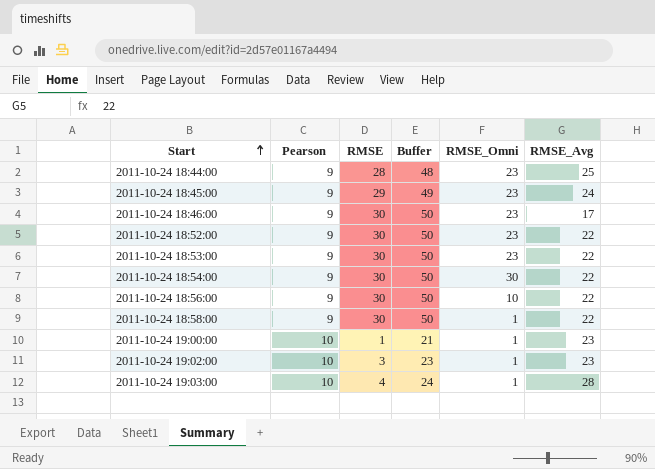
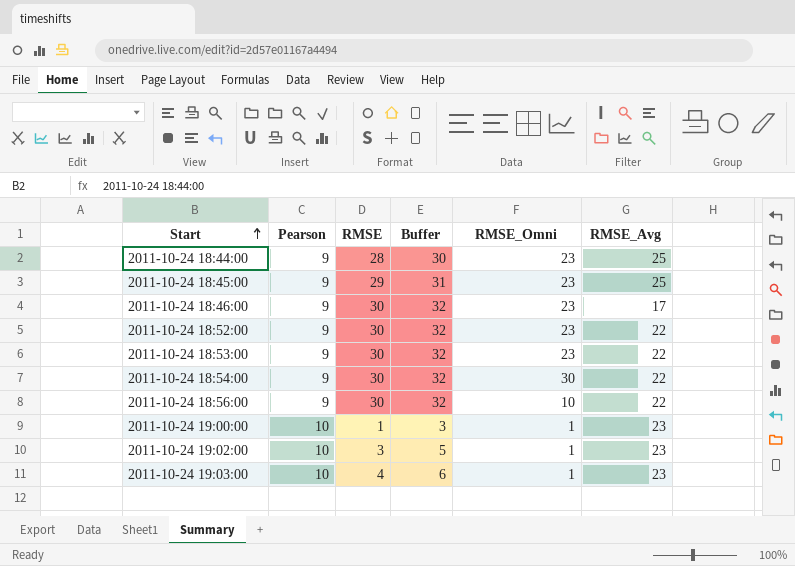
column Buffer | formula: [RMSE] + 20 -> [RMSE] + 2
row 2011-10-24 18:58:00: 9 | 30 | 50 | 1 | 22 -> none
2011-10-24 18:45:00 | RMSE_Avg: 24 -> 25
2011-10-24 19:03:00 | RMSE_Avg: 28 -> 23

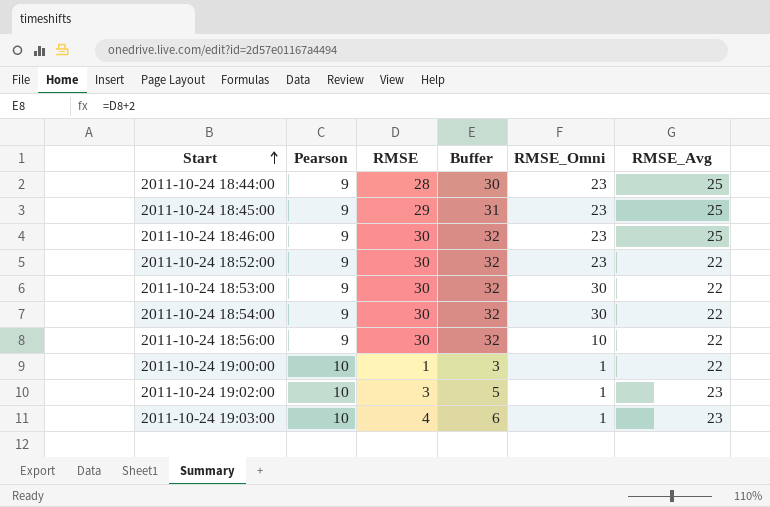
2011-10-24 18:46:00 | RMSE_Avg: 17 -> 25
2011-10-24 18:53:00 | RMSE_Omni: 23 -> 30
2011-10-24 19:00:00 | RMSE_Avg: 23 -> 22

